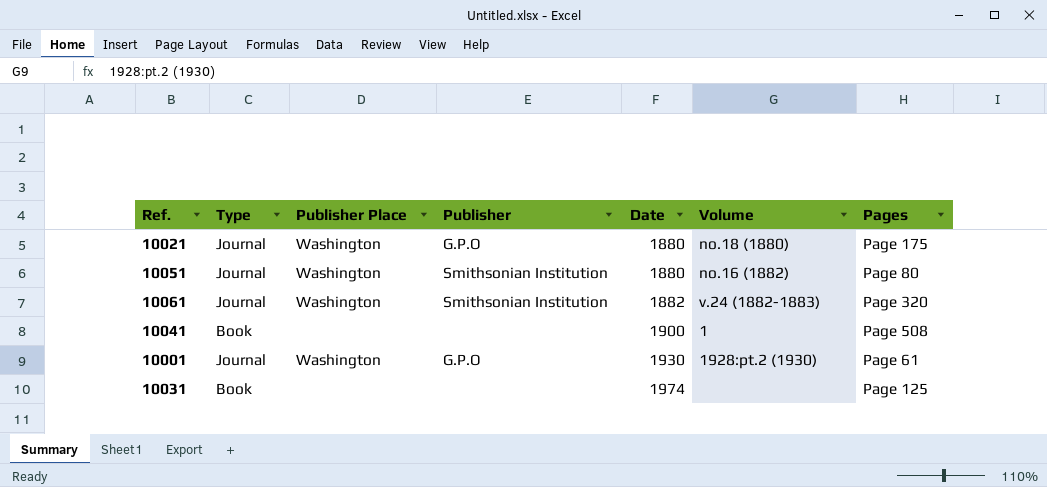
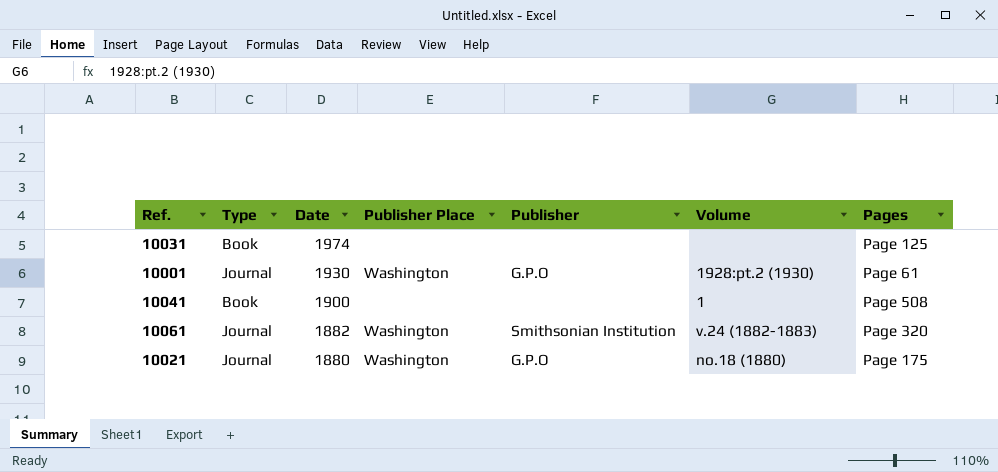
row order: Date ascending -> Date descending
column Date | position: 5 -> 3
row 10051: Journal | Washington | Smithsonian Institution | 1880 | no.16 (1882) | Page 80 -> none

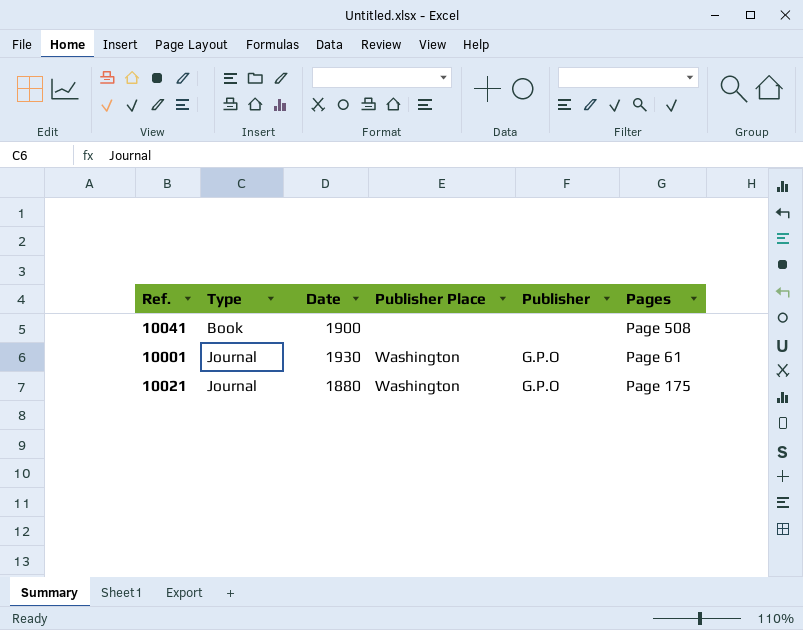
row order: Date descending -> Type ascending
column Volume | position: 6 -> none
row 10031: Book | 1974 | none | none | none | Page 125 -> none
row 10061: Journal | 1882 | Washington | Smithsonian Institution | v.24 (1882-1883) | Page 320 -> none

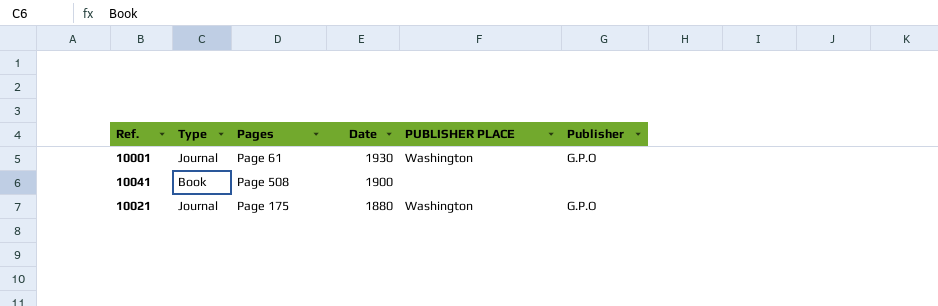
row order: Type ascending -> Date descending
column Pages | position: 6 -> 3
column name: Publisher Place -> PUBLISHER PLACE

